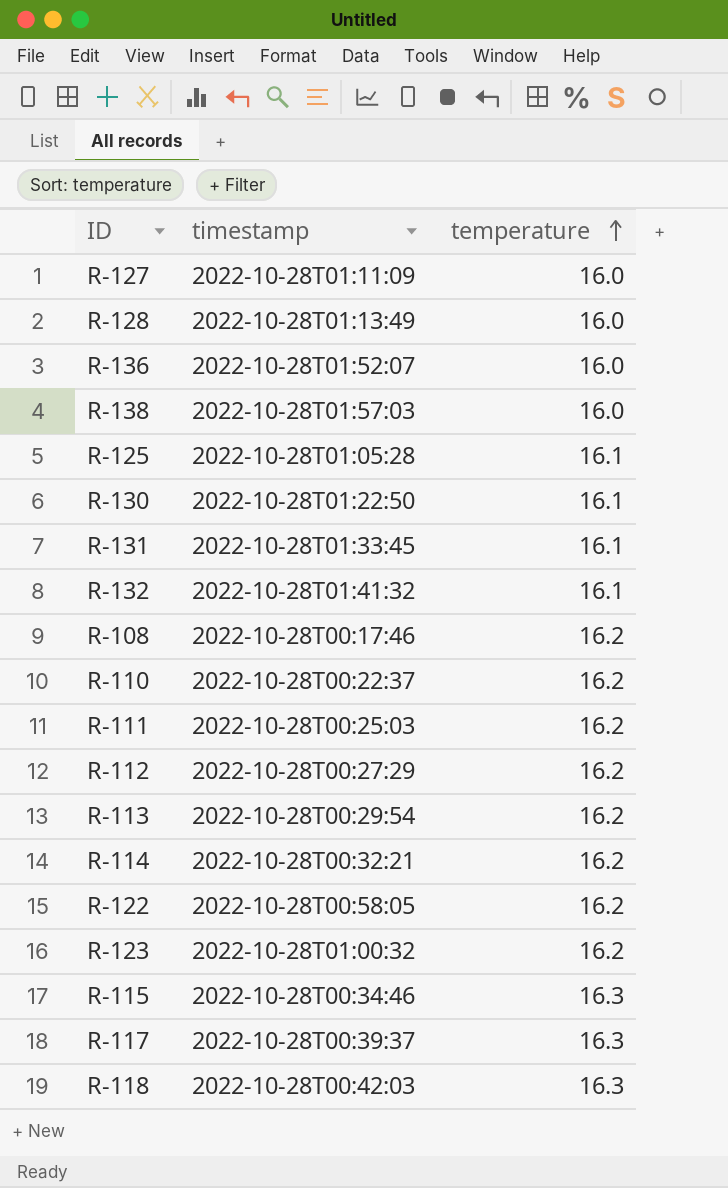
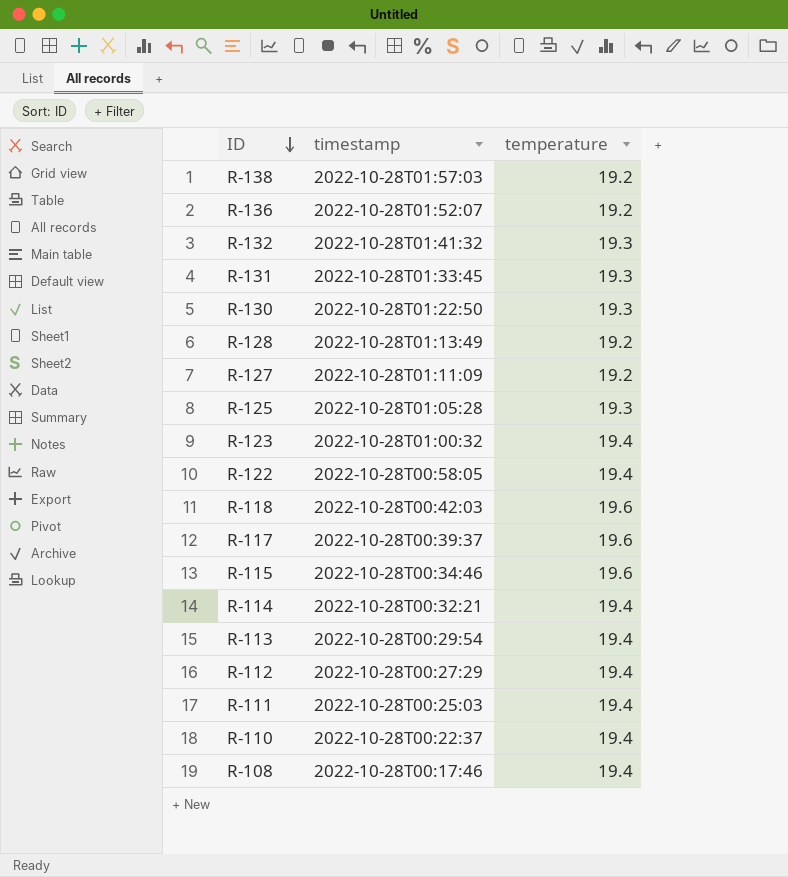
row order: temperature ascending -> ID descending
R-138 | temperature: 16.0 -> 19.2
R-136 | temperature: 16.0 -> 19.2
R-132 | temperature: 16.1 -> 19.3
R-131 | temperature: 16.1 -> 19.3
R-130 | temperature: 16.1 -> 19.3
R-128 | temperature: 16.0 -> 19.2
R-127 | temperature: 16.0 -> 19.2
R-125 | temperature: 16.1 -> 19.3
R-123 | temperature: 16.2 -> 19.4
R-122 | temperature: 16.2 -> 19.4
R-118 | temperature: 16.3 -> 19.6
R-117 | temperature: 16.3 -> 19.6
R-115 | temperature: 16.3 -> 19.6
R-114 | temperature: 16.2 -> 19.4
R-113 | temperature: 16.2 -> 19.4
R-112 | temperature: 16.2 -> 19.4
R-111 | temperature: 16.2 -> 19.4
R-110 | temperature: 16.2 -> 19.4
R-108 | temperature: 16.2 -> 19.4

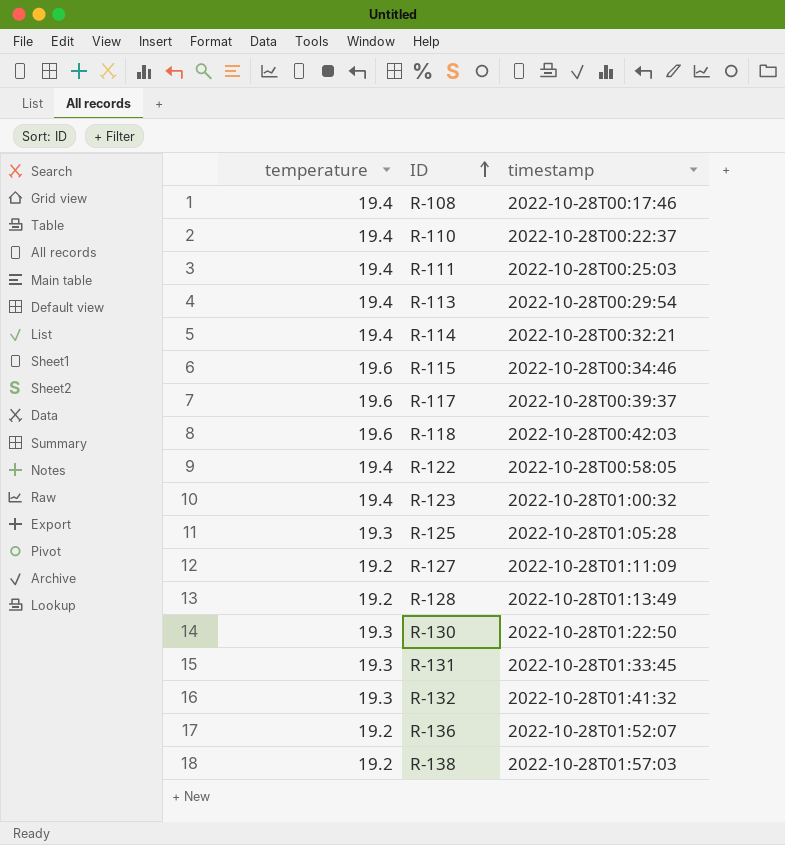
row order: ID descending -> ID ascending
column temperature | position: 3 -> 1
row R-112: 2022-10-28T00:27:29 | 19.4 -> none

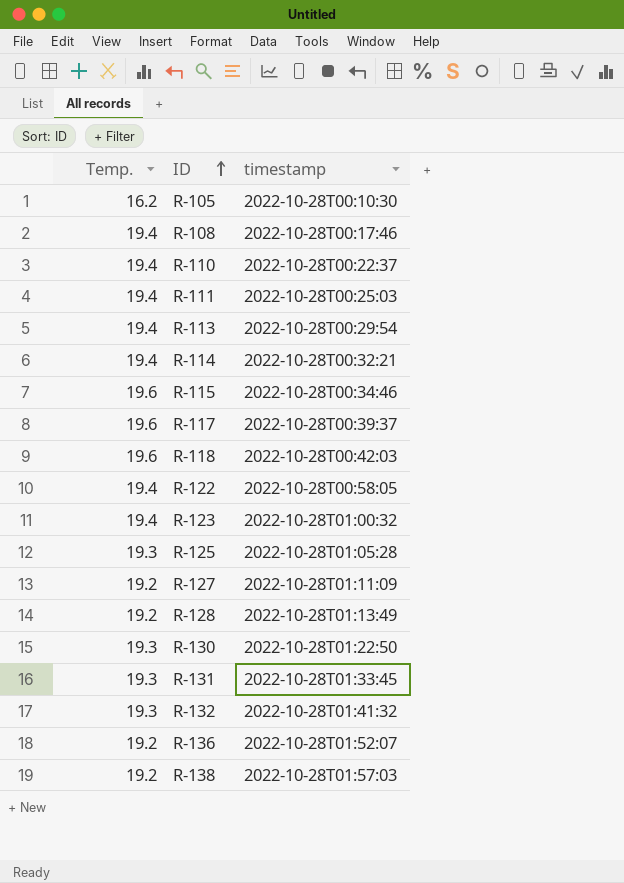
column name: temperature -> Temp.
row R-105: none -> 16.2 | 2022-10-28T00:10:30

